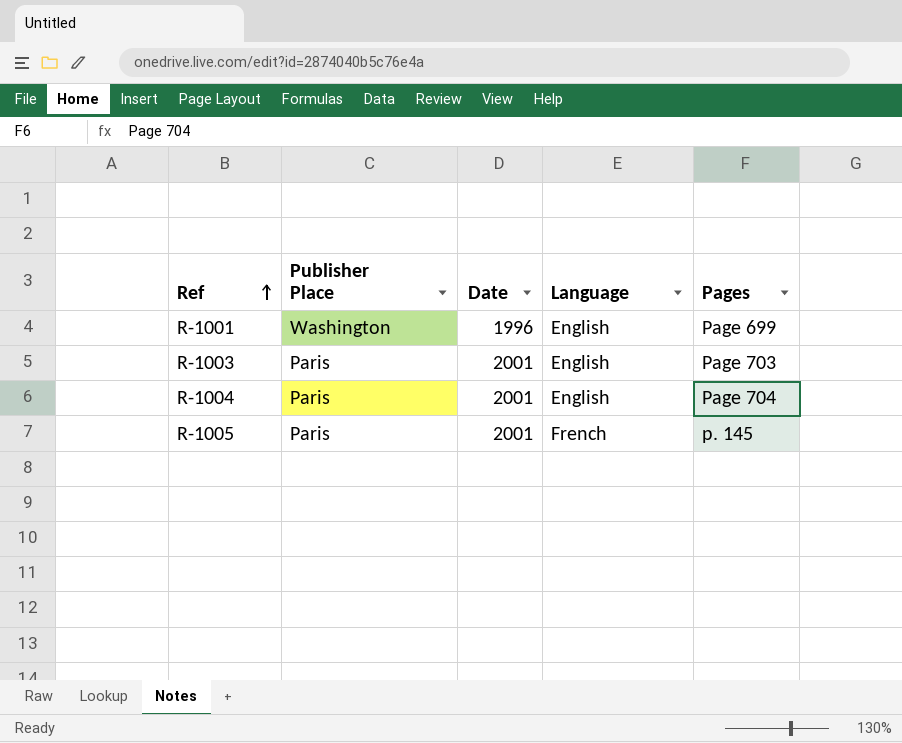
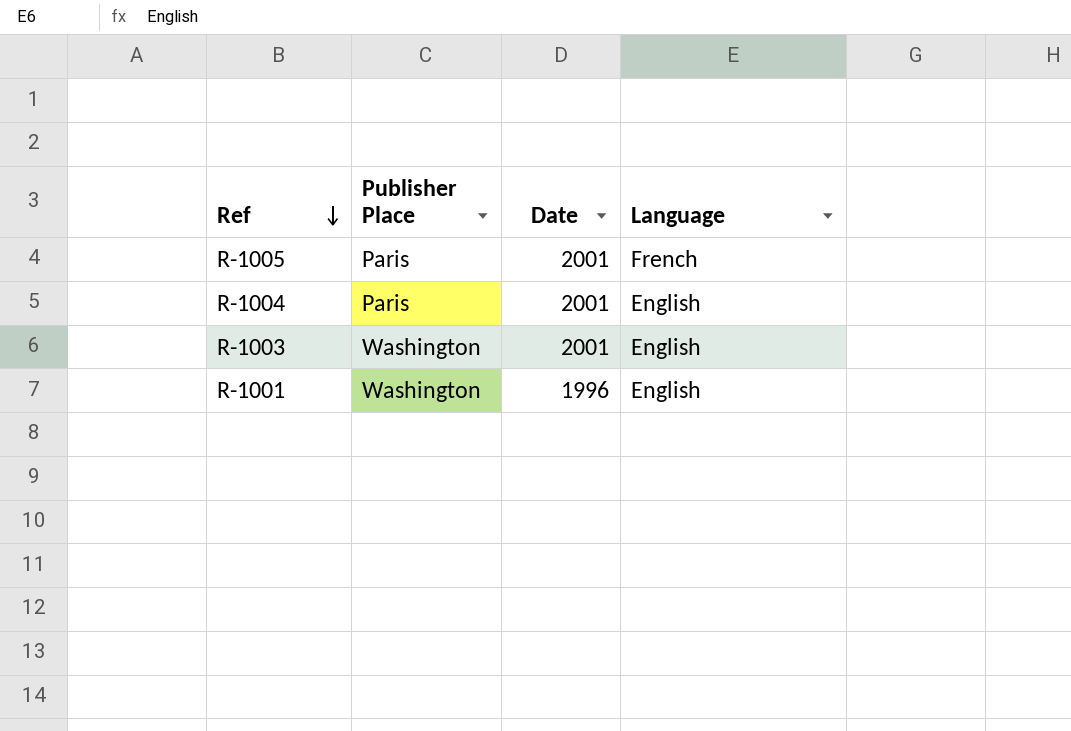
row order: Ref ascending -> Ref descending
column Pages | position: 5 -> none
R-1003 | Publisher Place: Paris -> Washington

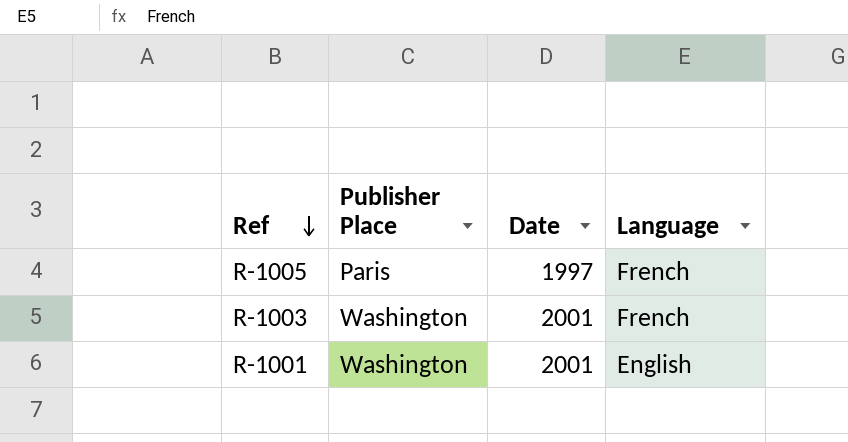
row R-1004: Paris | 2001 | English -> none
R-1005 | Date: 2001 -> 1997
R-1003 | Language: English -> French
R-1001 | Date: 1996 -> 2001

